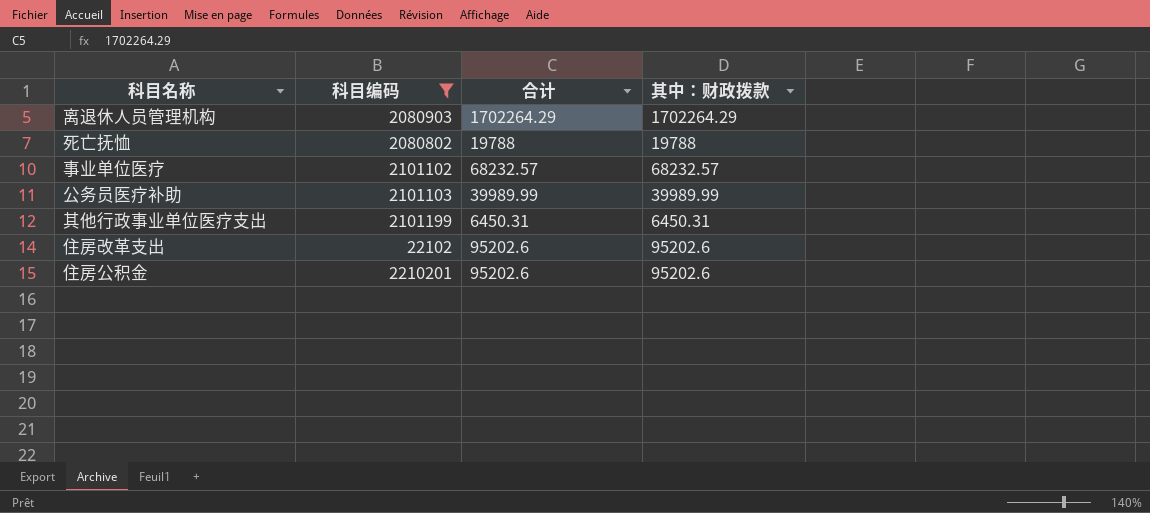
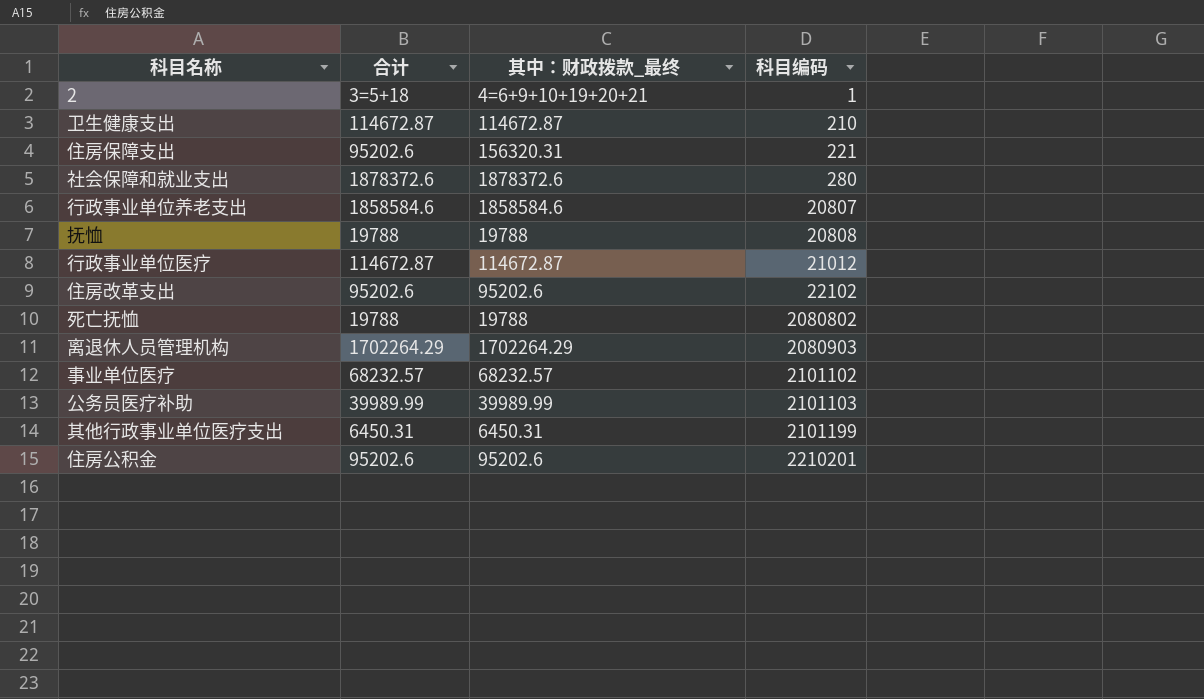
filter: 科目编码 >= 22102 -> none
row order: none -> 科目编码 ascending
column name: 其中：财政拨款 -> 其中：财政拨款_最终
column 科目编码 | position: 2 -> 4

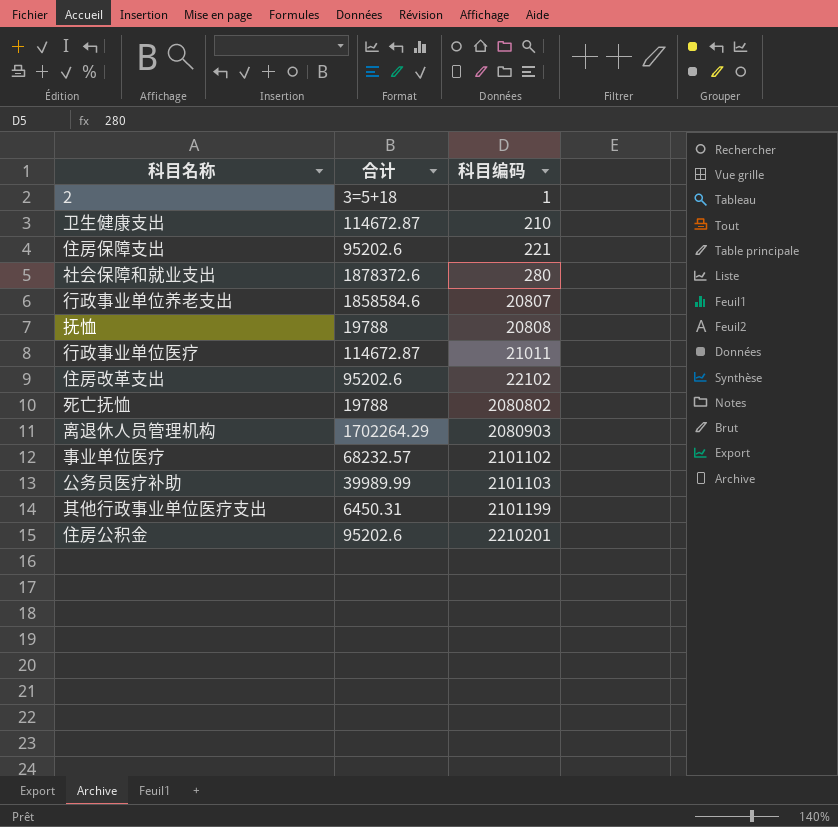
column 其中：财政拨款_最终 | position: 3 -> none
行政事业单位医疗 | 科目编码: 21012 -> 21011

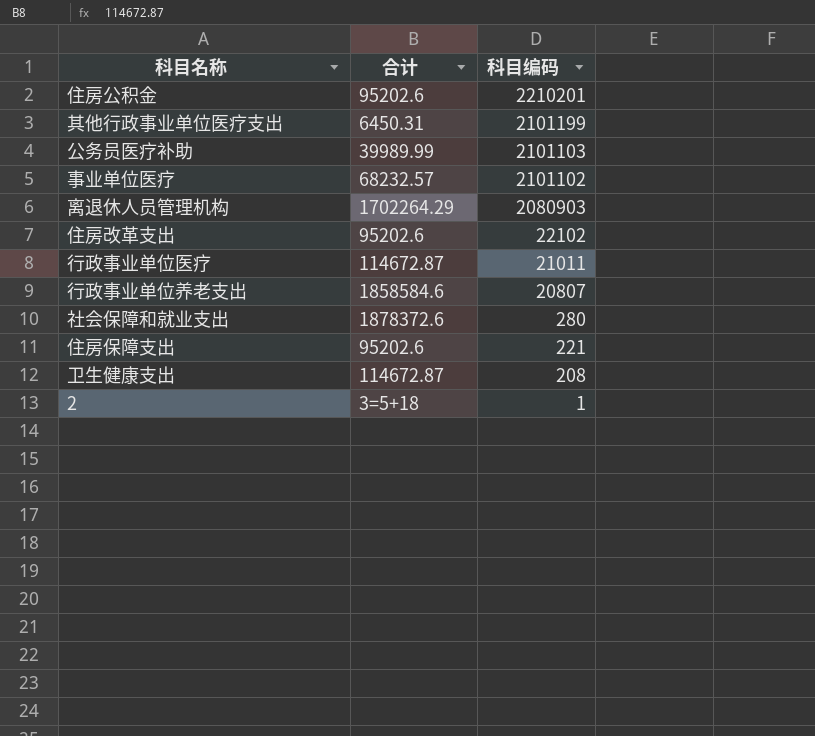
row order: 科目编码 ascending -> 科目编码 descending
row 抚恤: 19788 | 20808 -> none
row 死亡抚恤: 19788 | 2080802 -> none
卫生健康支出 | 科目编码: 210 -> 208

